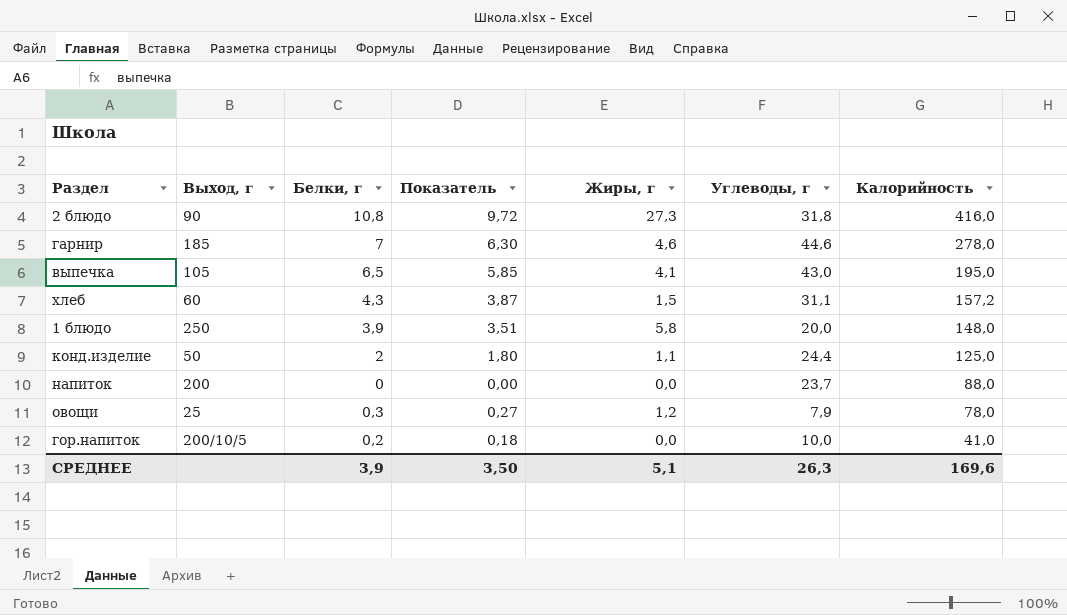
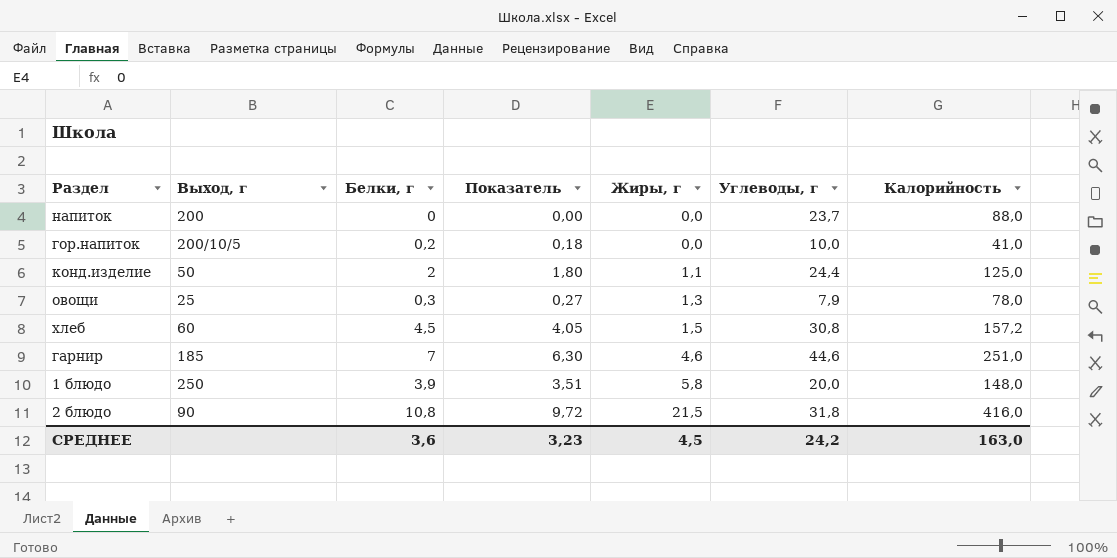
row order: Калорийность descending -> Жиры, г ascending
row выпечка: 105 | 6,5 | 5,85 | 4,1 | 43,0 | 195,0 -> none
овощи | Жиры, г: 1,2 -> 1,3
хлеб | Белки, г: 4,3 -> 4,5
хлеб | Показатель: 3,87 -> 4,05
хлеб | Углеводы, г: 31,1 -> 30,8
гарнир | Калорийность: 278,0 -> 251,0
2 блюдо | Жиры, г: 27,3 -> 21,5
СРЕДНЕЕ | Белки, г: 3,9 -> 3,6
СРЕДНЕЕ | Показатель: 3,50 -> 3,23
СРЕДНЕЕ | Жиры, г: 5,1 -> 4,5
СРЕДНЕЕ | Углеводы, г: 26,3 -> 24,2
СРЕДНЕЕ | Калорийность: 169,6 -> 163,0

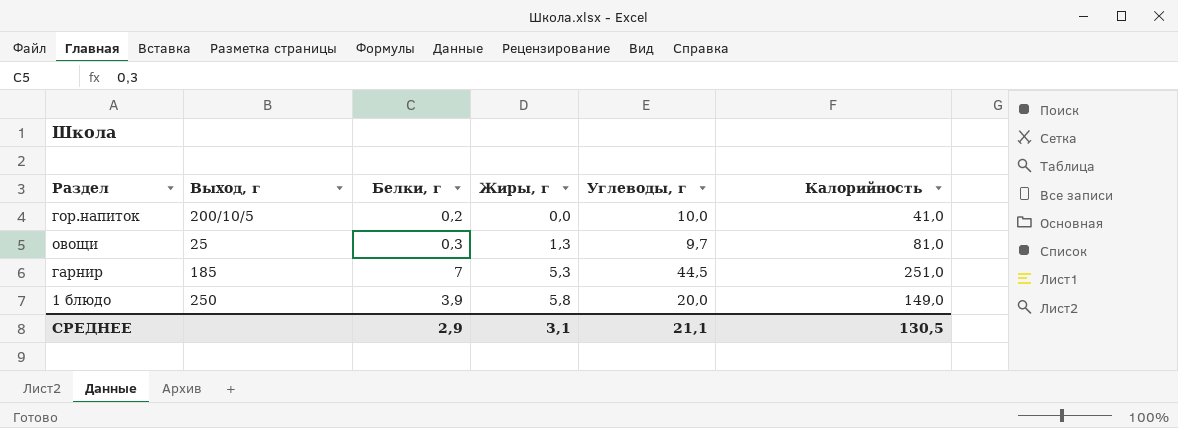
column Показатель | formula: [Белки, г] * 0,9 -> none
row напиток: 200 | 0 | 0,00 | 0,0 | 23,7 | 88,0 -> none
row конд.изделие: 50 | 2 | 1,80 | 1,1 | 24,4 | 125,0 -> none
row хлеб: 60 | 4,5 | 4,05 | 1,5 | 30,8 | 157,2 -> none
row 2 блюдо: 90 | 10,8 | 9,72 | 21,5 | 31,8 | 416,0 -> none
овощи | Углеводы, г: 7,9 -> 9,7
овощи | Калорийность: 78,0 -> 81,0
гарнир | Жиры, г: 4,6 -> 5,3
гарнир | Углеводы, г: 44,6 -> 44,5
1 блюдо | Калорийность: 148,0 -> 149,0
СРЕДНЕЕ | Белки, г: 3,6 -> 2,9
СРЕДНЕЕ | Жиры, г: 4,5 -> 3,1
СРЕДНЕЕ | Углеводы, г: 24,2 -> 21,1
СРЕДНЕЕ | Калорийность: 163,0 -> 130,5

